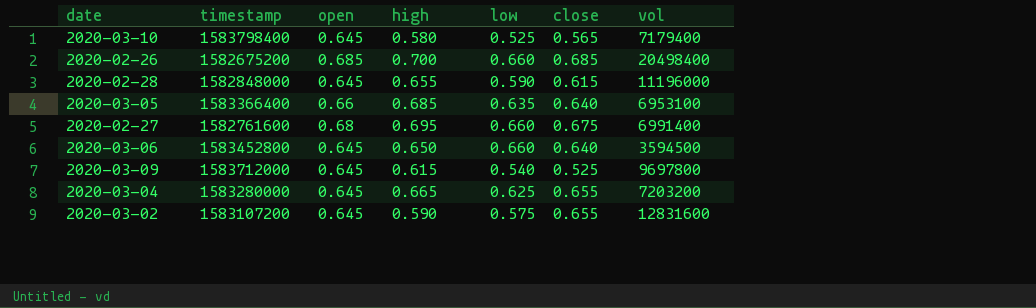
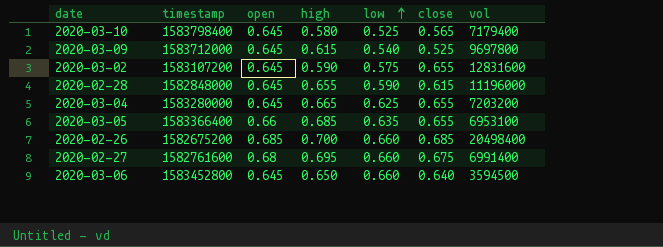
row order: none -> low ascending
2020-03-05 | close: 0.640 -> 0.655

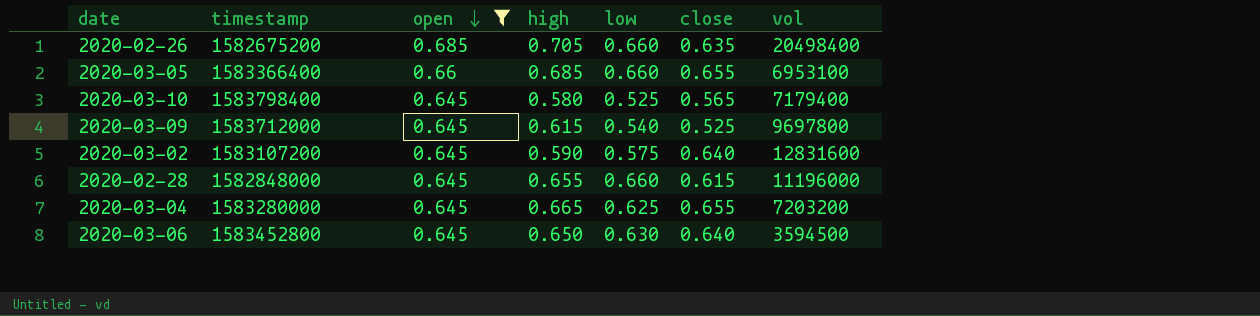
filter: none -> open != 0.68
row order: low ascending -> open descending
2020-02-26 | high: 0.700 -> 0.705
2020-02-26 | close: 0.685 -> 0.635
2020-03-05 | low: 0.635 -> 0.660
2020-03-02 | close: 0.655 -> 0.640
2020-02-28 | low: 0.590 -> 0.660
2020-03-06 | low: 0.660 -> 0.630

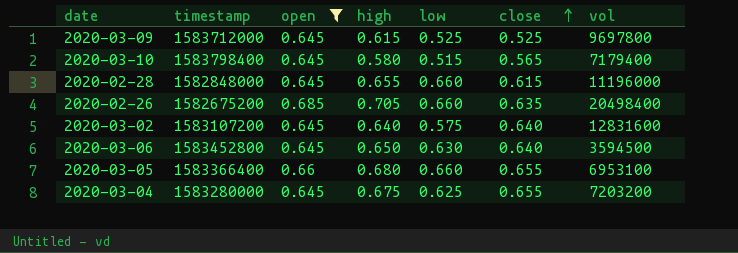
row order: open descending -> close ascending
2020-03-09 | low: 0.540 -> 0.525
2020-03-10 | low: 0.525 -> 0.515
2020-03-02 | high: 0.590 -> 0.640
2020-03-05 | high: 0.685 -> 0.680
2020-03-04 | high: 0.665 -> 0.675

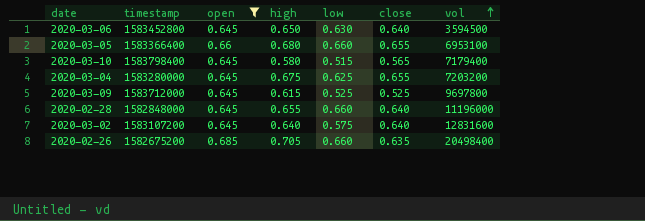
row order: close ascending -> vol ascending
2020-02-28 | close: 0.615 -> 0.640

